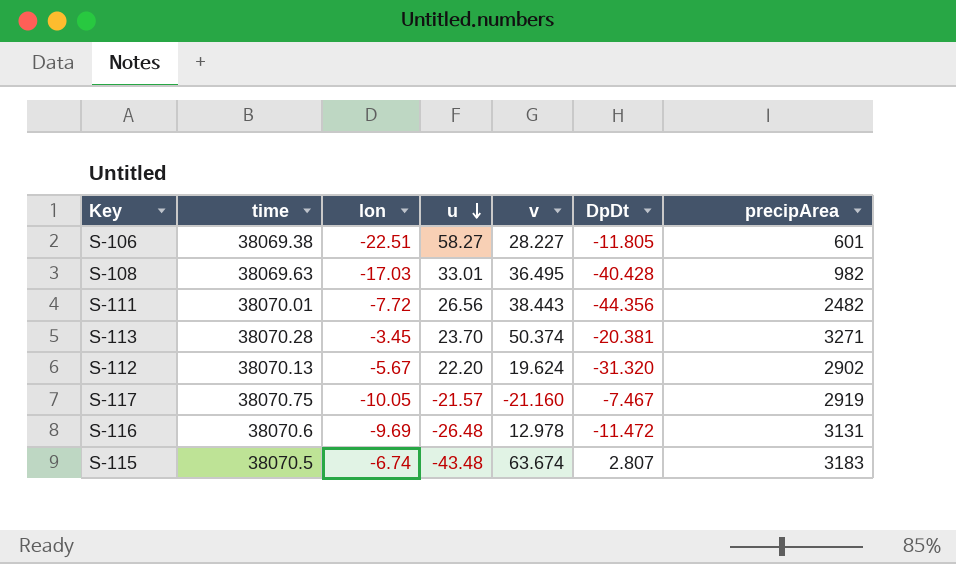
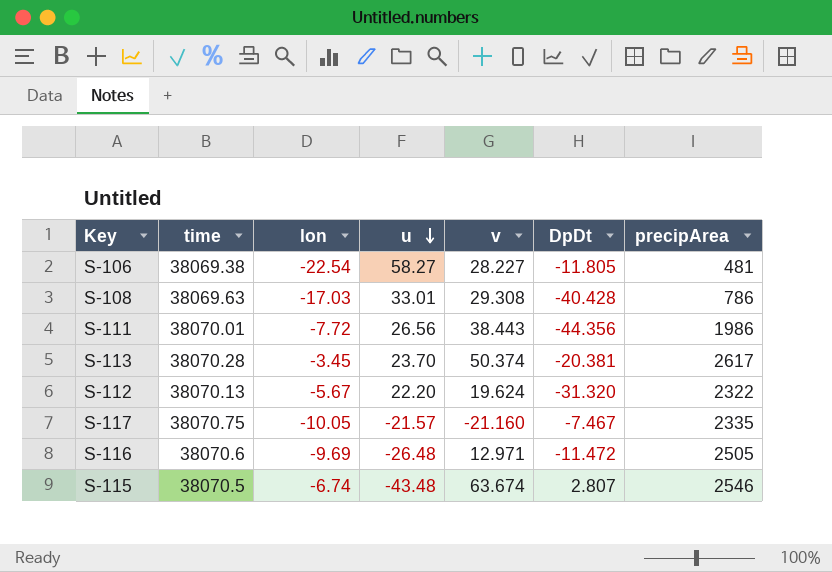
S-106 | lon: -22.51 -> -22.54
S-106 | precipArea: 601 -> 481
S-108 | v: 36.495 -> 29.308
S-108 | precipArea: 982 -> 786
S-111 | precipArea: 2482 -> 1986
S-113 | precipArea: 3271 -> 2617
S-112 | precipArea: 2902 -> 2322
S-117 | precipArea: 2919 -> 2335
S-116 | v: 12.978 -> 12.971
S-116 | precipArea: 3131 -> 2505
S-115 | precipArea: 3183 -> 2546

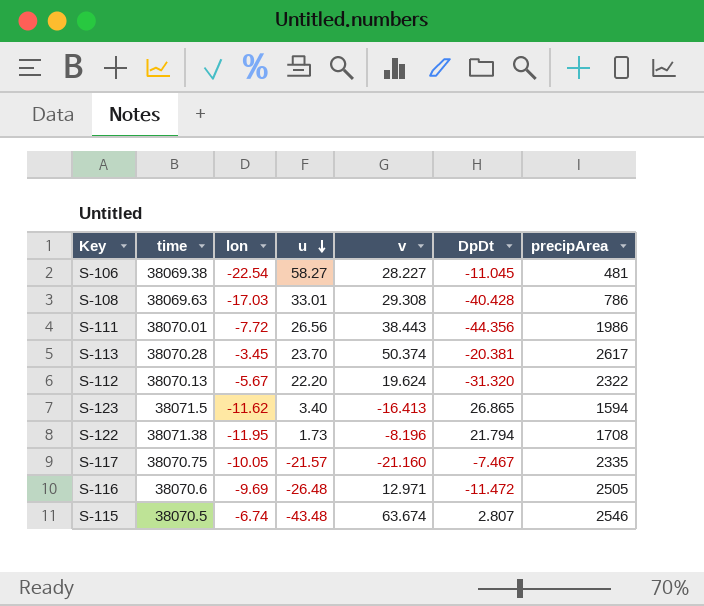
S-106 | DpDt: -11.805 -> -11.045
row S-123: none -> 38071.5 | -11.62 | 3.40 | -16.413 | 26.865 | 1594
row S-122: none -> 38071.38 | -11.95 | 1.73 | -8.196 | 21.794 | 1708

